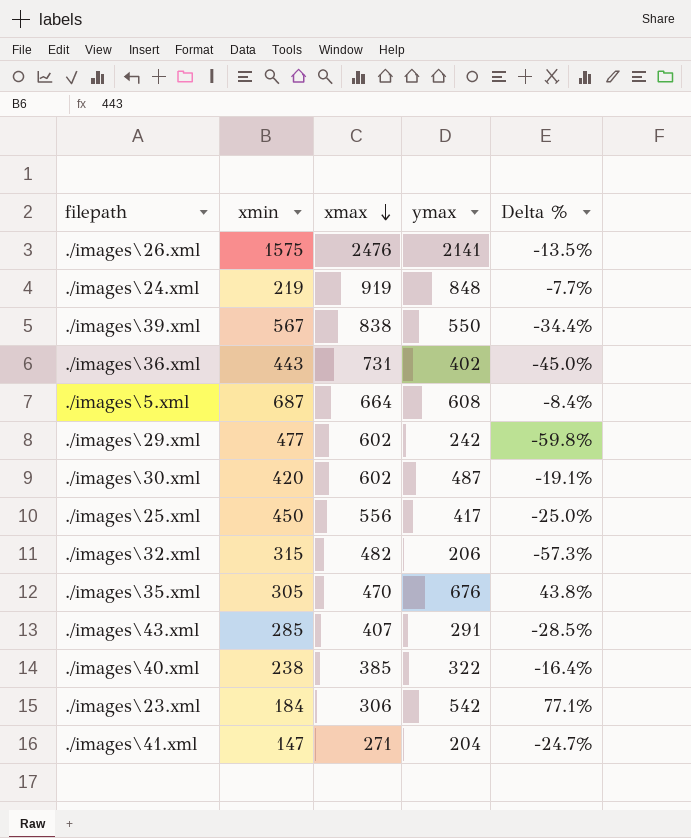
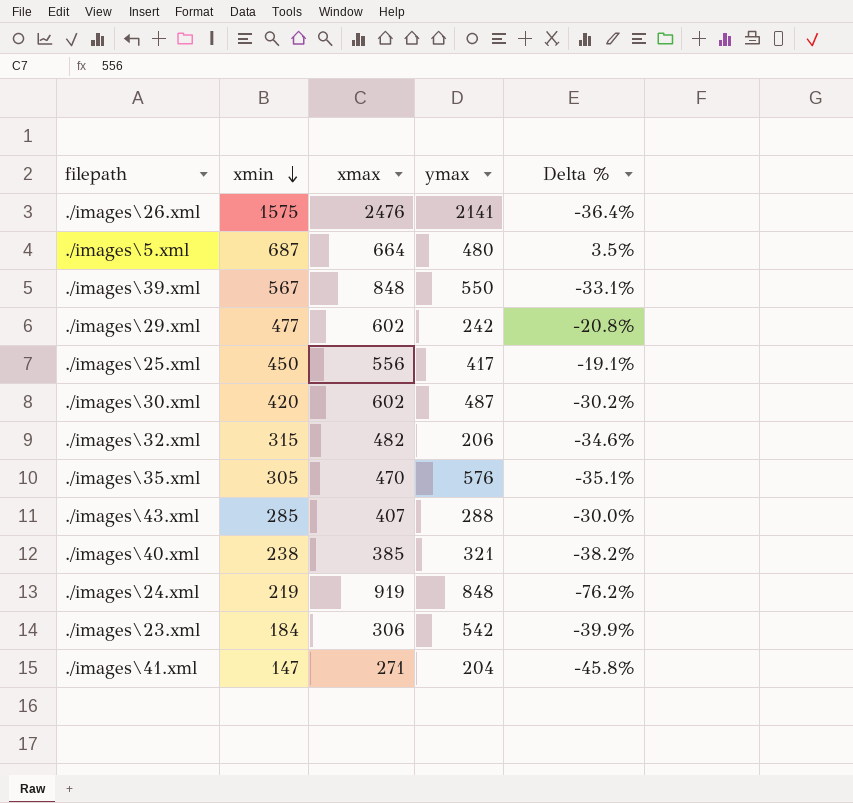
row order: xmax descending -> xmin descending
column Delta % | formula: ([ymax] - [xmax]) / [xmax] -> ([xmin] - [xmax]) / [xmax]
row ./images\36.xml: 443 | 731 | 402 | -45.0% -> none
./images\5.xml | ymax: 608 -> 480
./images\39.xml | xmax: 838 -> 848
./images\35.xml | ymax: 676 -> 576
./images\43.xml | ymax: 291 -> 288
./images\40.xml | ymax: 322 -> 321

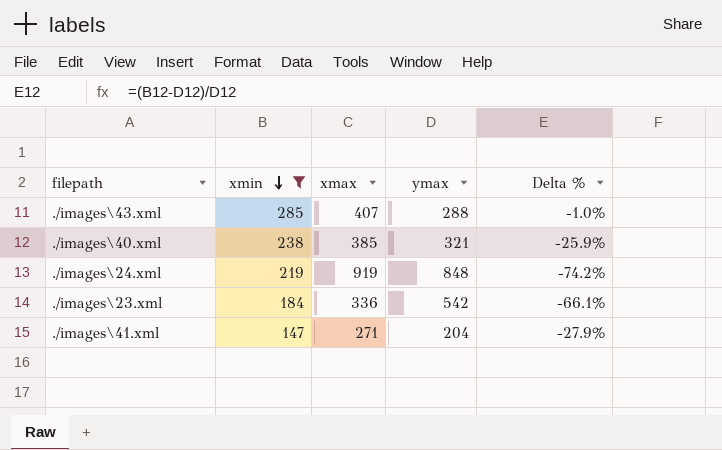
filter: none -> xmin <= 285
column Delta % | formula: ([xmin] - [xmax]) / [xmax] -> ([xmin] - [ymax]) / [ymax]
./images\23.xml | xmax: 306 -> 336

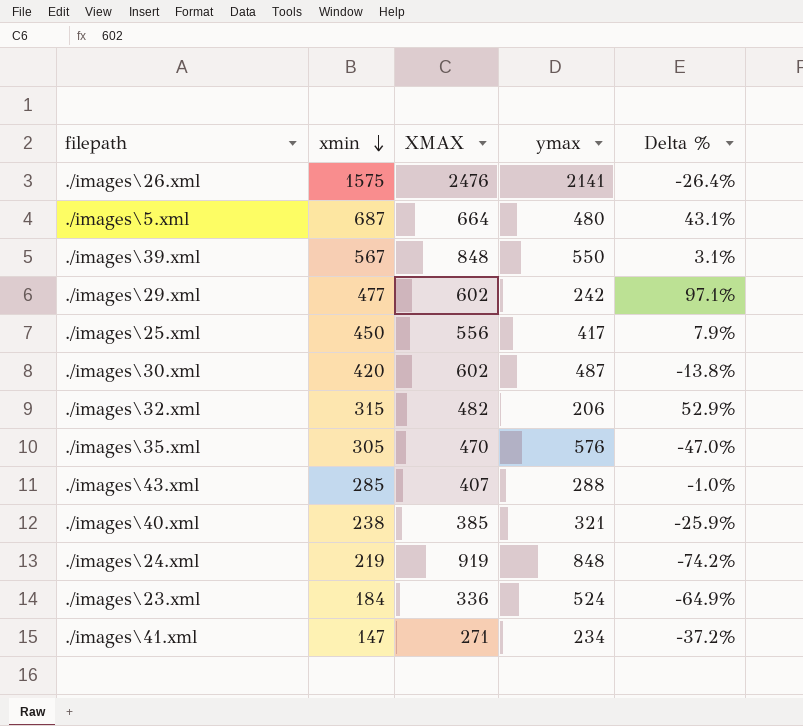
filter: xmin <= 285 -> none
column name: xmax -> XMAX
./images\23.xml | ymax: 542 -> 524
./images\23.xml | Delta %: -66.1% -> -64.9%
./images\41.xml | ymax: 204 -> 234
./images\41.xml | Delta %: -27.9% -> -37.2%

